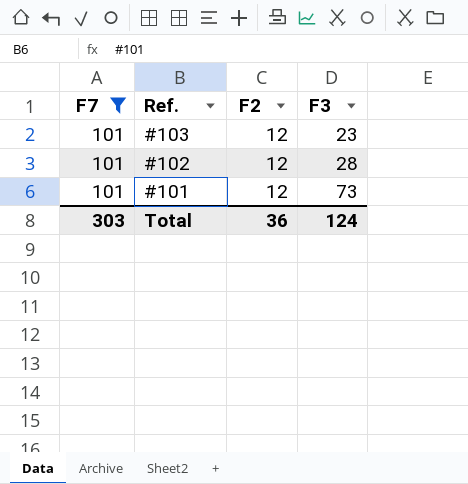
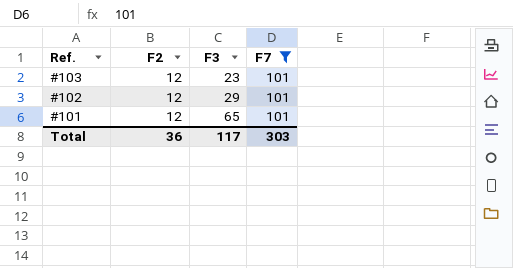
column F7 | position: 1 -> 4
#102 | F3: 28 -> 29
#101 | F3: 73 -> 65
Total | F3: 124 -> 117

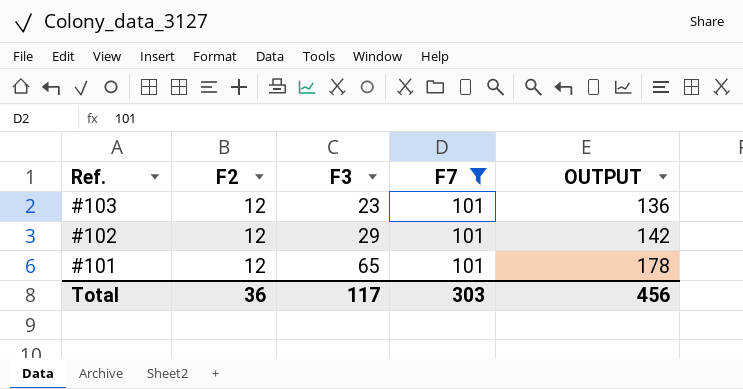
column OUTPUT | formula: none -> [F2] + [F3] + [F7]

